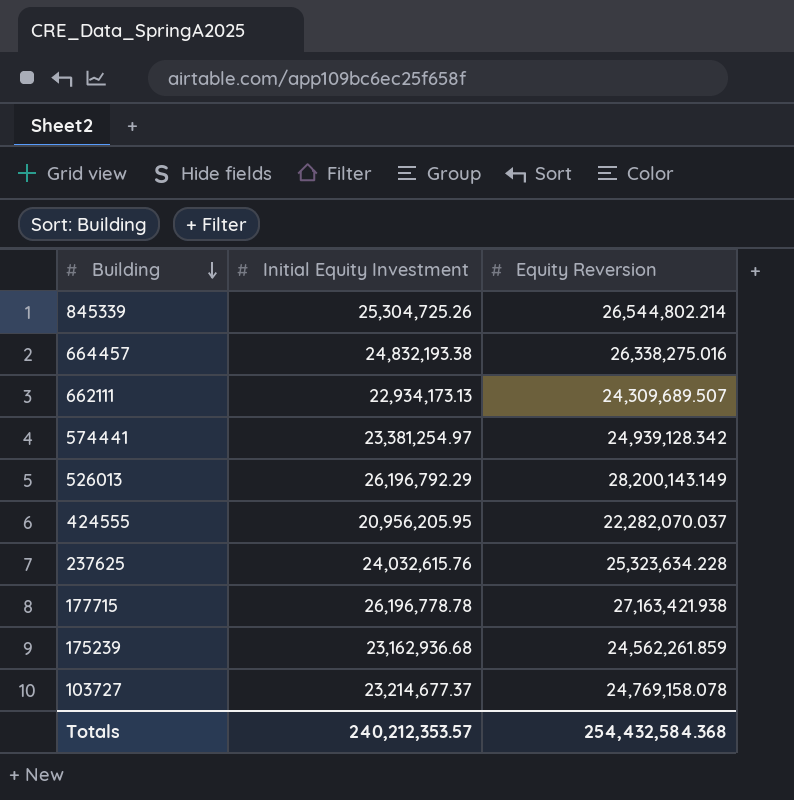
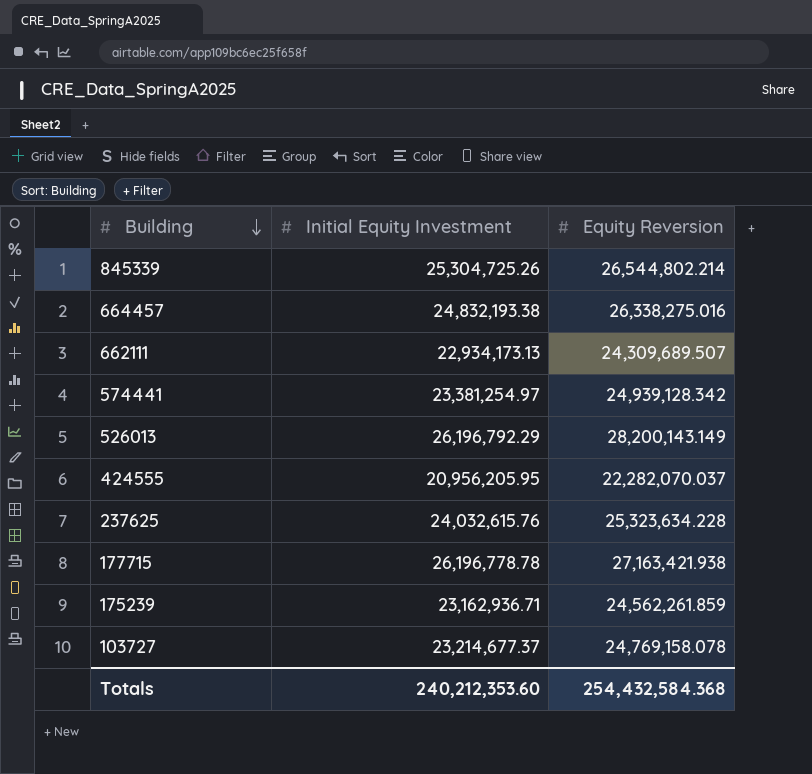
175239 | Initial Equity Investment: 23,162,936.68 -> 23,162,936.71
Totals | Initial Equity Investment: 240,212,353.57 -> 240,212,353.60

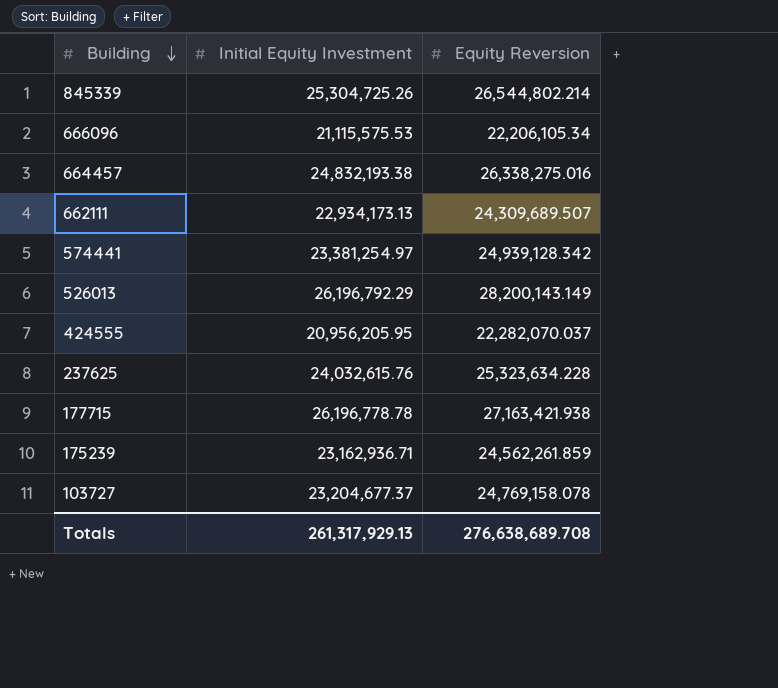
row 666096: none -> 21,115,575.53 | 22,206,105.34
103727 | Initial Equity Investment: 23,214,677.37 -> 23,204,677.37
Totals | Initial Equity Investment: 240,212,353.60 -> 261,317,929.13
Totals | Equity Reversion: 254,432,584.368 -> 276,638,689.708

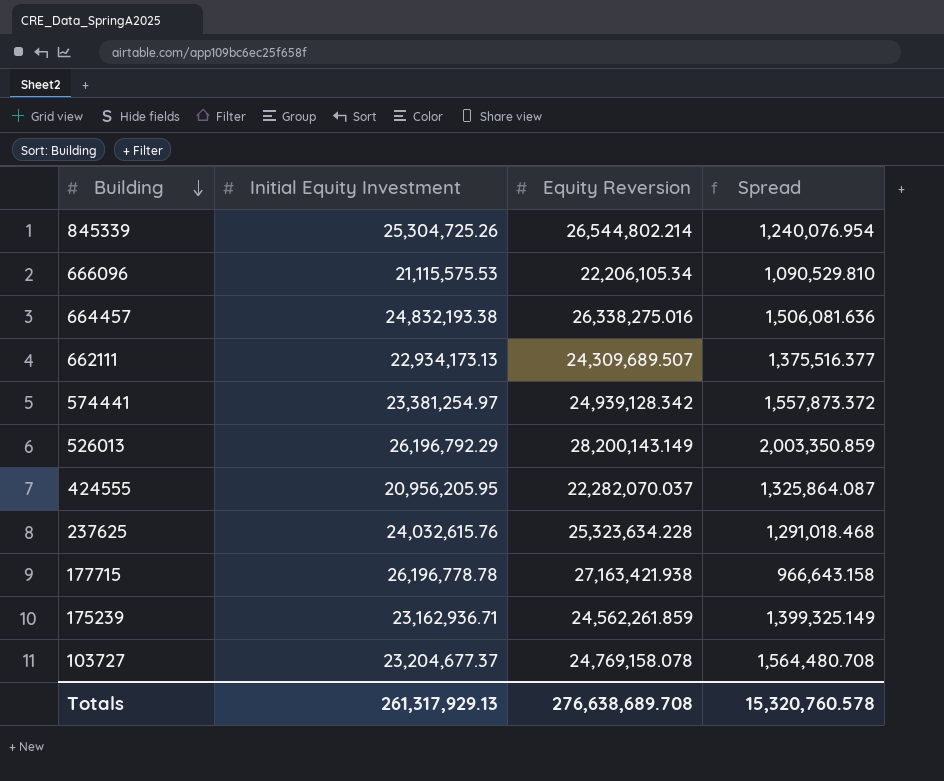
column Spread | formula: none -> [Equity Reversion] - [Initial Equity Investment]

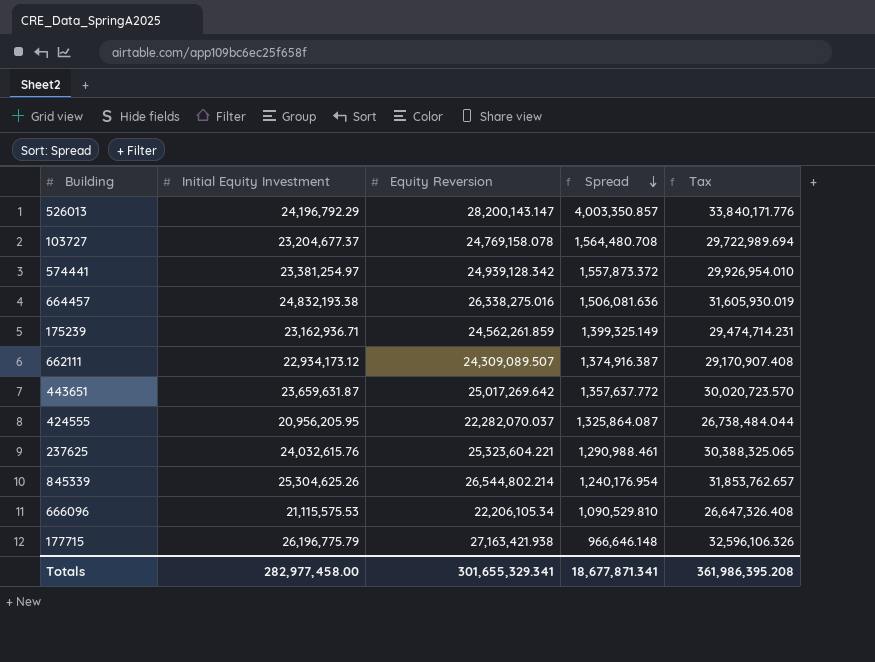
row order: Building descending -> Spread descending
column Tax | formula: none -> [Equity Reversion] * 1.2
526013 | Initial Equity Investment: 26,196,792.29 -> 24,196,792.29
526013 | Equity Reversion: 28,200,143.149 -> 28,200,143.147
526013 | Spread: 2,003,350.859 -> 4,003,350.857
662111 | Initial Equity Investment: 22,934,173.13 -> 22,934,173.12
662111 | Equity Reversion: 24,309,689.507 -> 24,309,089.507
662111 | Spread: 1,375,516.377 -> 1,374,916.387
row 443651: none -> 23,659,631.87 | 25,017,269.642 | 1,357,637.772 | 30,020,723.570
237625 | Equity Reversion: 25,323,634.228 -> 25,323,604.221
237625 | Spread: 1,291,018.468 -> 1,290,988.461
845339 | Initial Equity Investment: 25,304,725.26 -> 25,304,625.26
845339 | Spread: 1,240,076.954 -> 1,240,176.954
177715 | Initial Equity Investment: 26,196,778.78 -> 26,196,775.79
177715 | Spread: 966,643.158 -> 966,646.148
Totals | Initial Equity Investment: 261,317,929.13 -> 282,977,458.00
Totals | Equity Reversion: 276,638,689.708 -> 301,655,329.341
Totals | Spread: 15,320,760.578 -> 18,677,871.341

